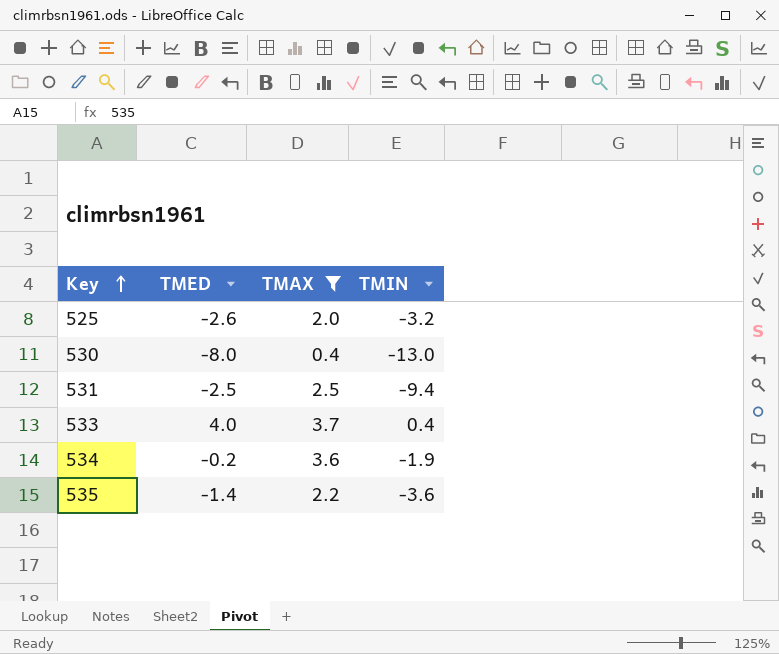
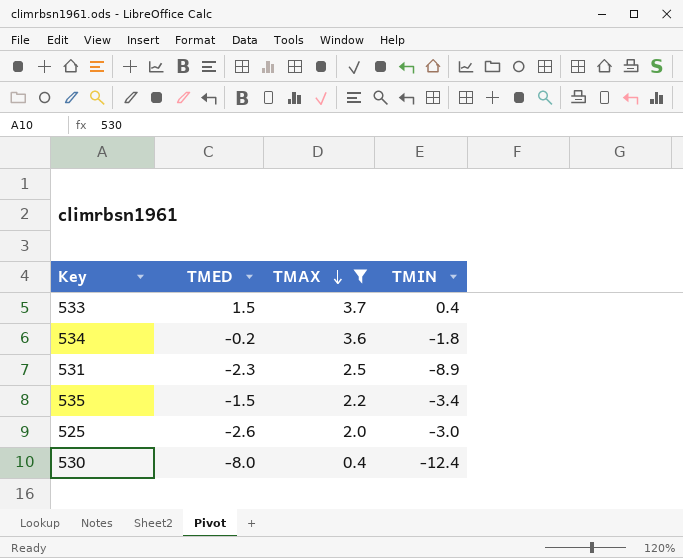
row order: Key ascending -> TMAX descending
533 | TMED: 4.0 -> 1.5
534 | TMIN: -1.9 -> -1.8
531 | TMED: -2.5 -> -2.3
531 | TMIN: -9.4 -> -8.9
535 | TMED: -1.4 -> -1.5
535 | TMIN: -3.6 -> -3.4
525 | TMIN: -3.2 -> -3.0
530 | TMIN: -13.0 -> -12.4

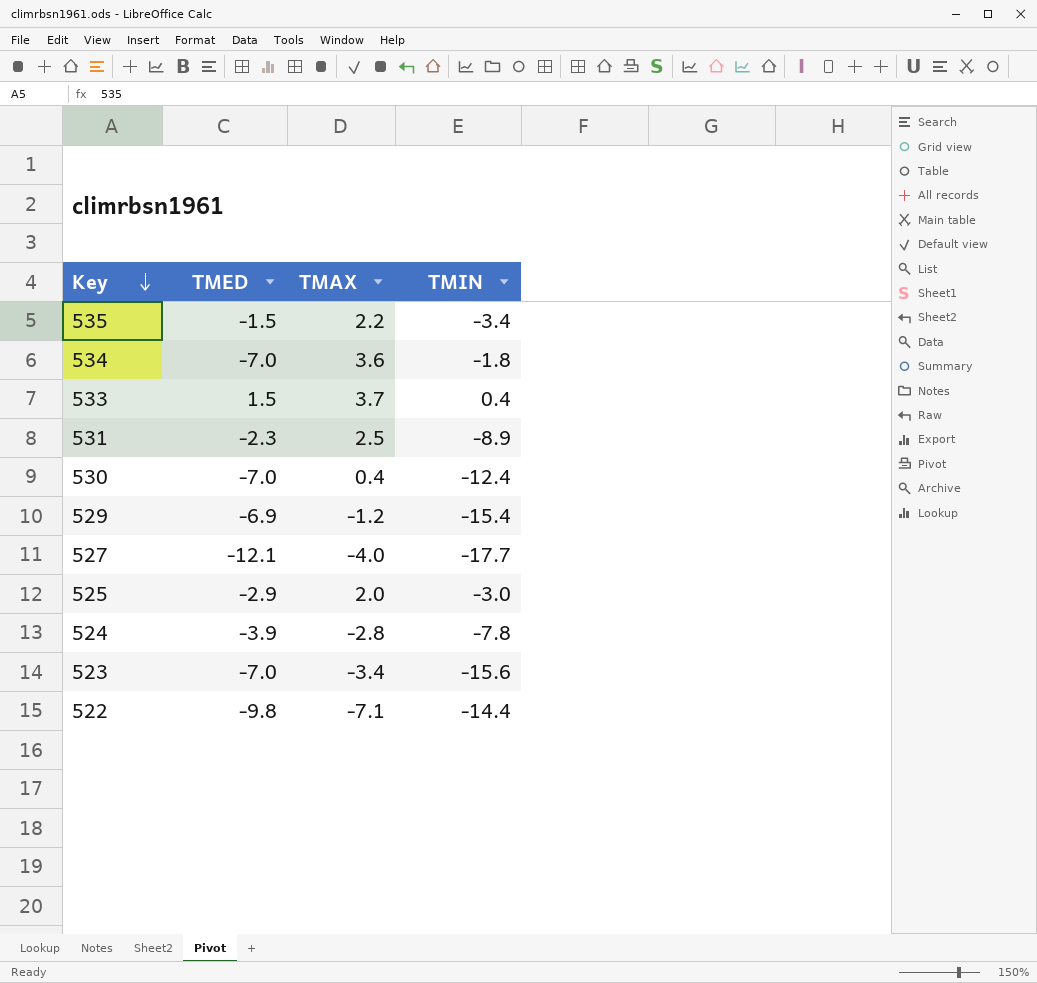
filter: TMAX >= 0.4 -> none
row order: TMAX descending -> Key descending
534 | TMED: -0.2 -> -7.0
530 | TMED: -8.0 -> -7.0
525 | TMED: -2.6 -> -2.9

